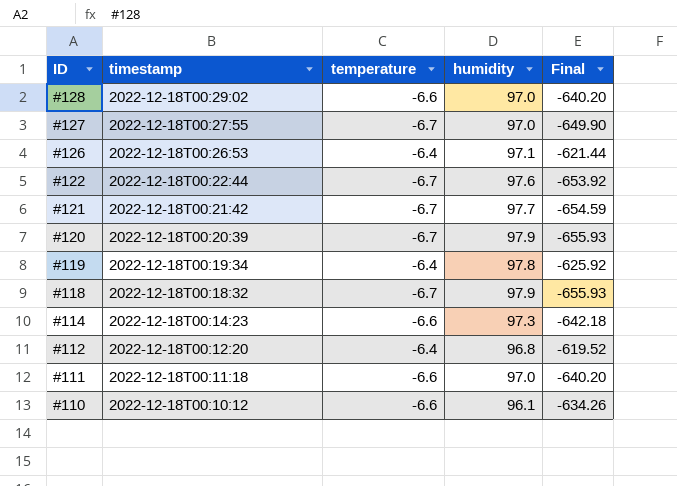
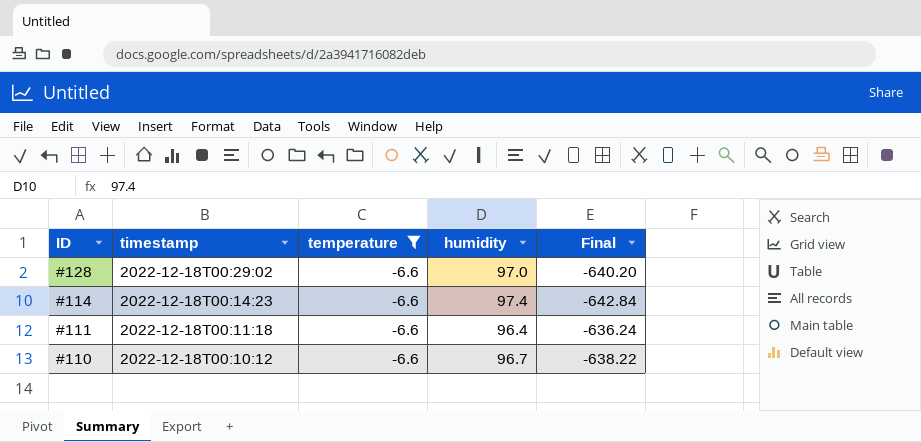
filter: none -> temperature = -6.6
#114 | humidity: 97.3 -> 97.4
#114 | Final: -642.18 -> -642.84
#111 | humidity: 97.0 -> 96.4
#111 | Final: -640.20 -> -636.24
#110 | humidity: 96.1 -> 96.7
#110 | Final: -634.26 -> -638.22

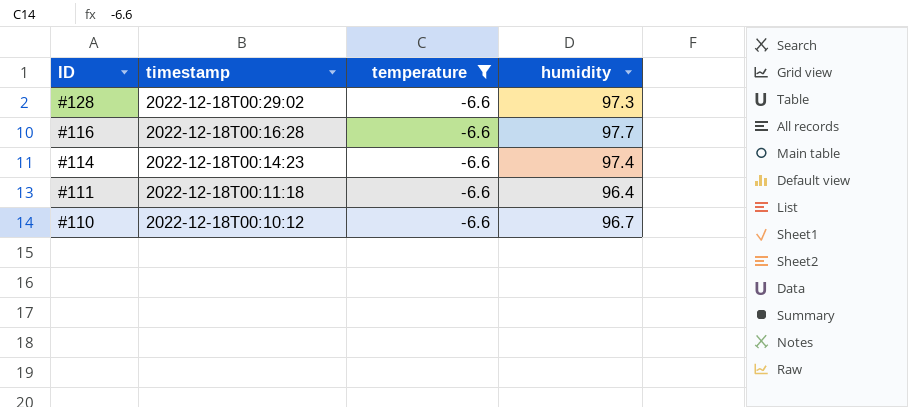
column Final | formula: [temperature] * [humidity] -> none
#128 | humidity: 97.0 -> 97.3
row #116: none -> 2022-12-18T00:16:28 | -6.6 | 97.7

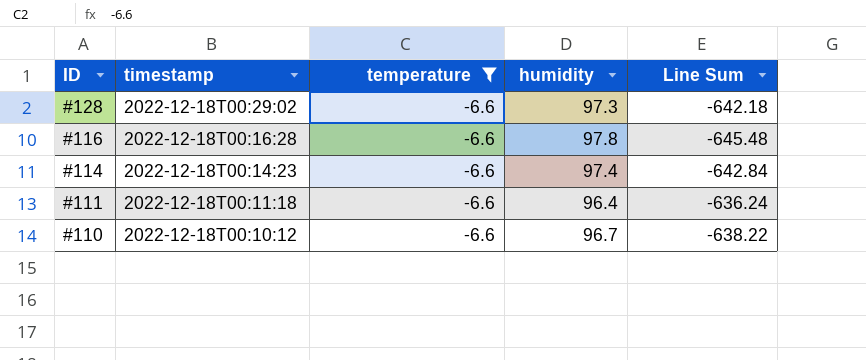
column Line Sum | formula: none -> [temperature] * [humidity]
#116 | humidity: 97.7 -> 97.8

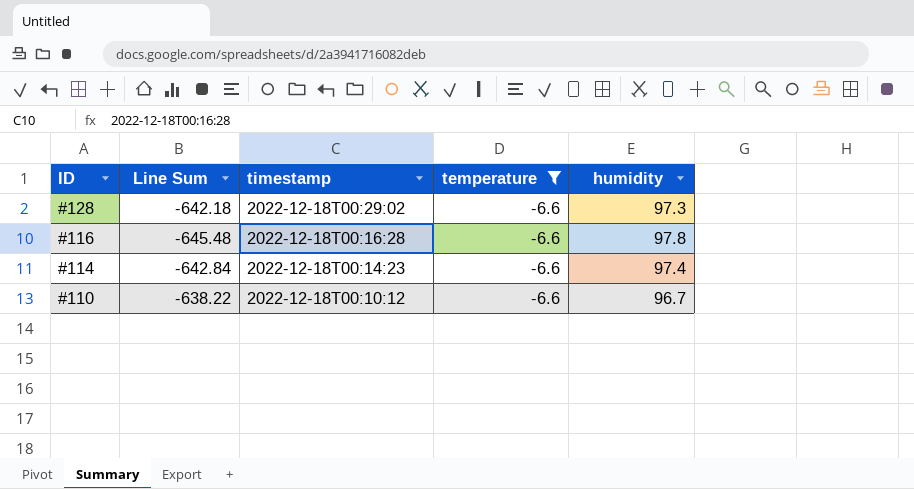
column Line Sum | position: 5 -> 2
row #111: 2022-12-18T00:11:18 | -6.6 | 96.4 | -636.24 -> none

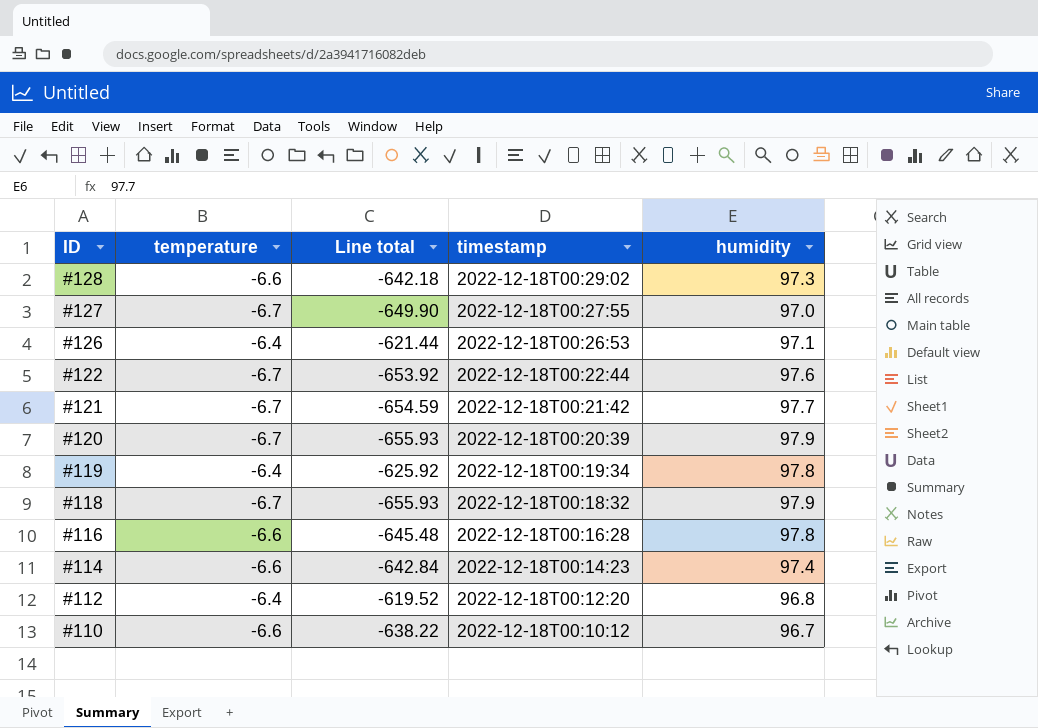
filter: temperature = -6.6 -> none
column temperature | position: 4 -> 2
column name: Line Sum -> Line total

